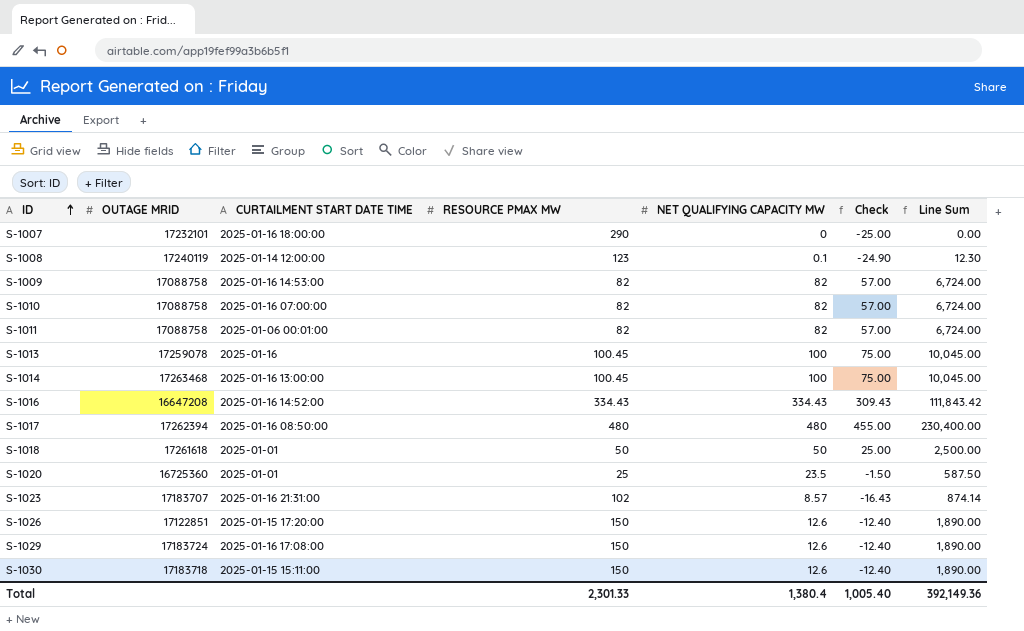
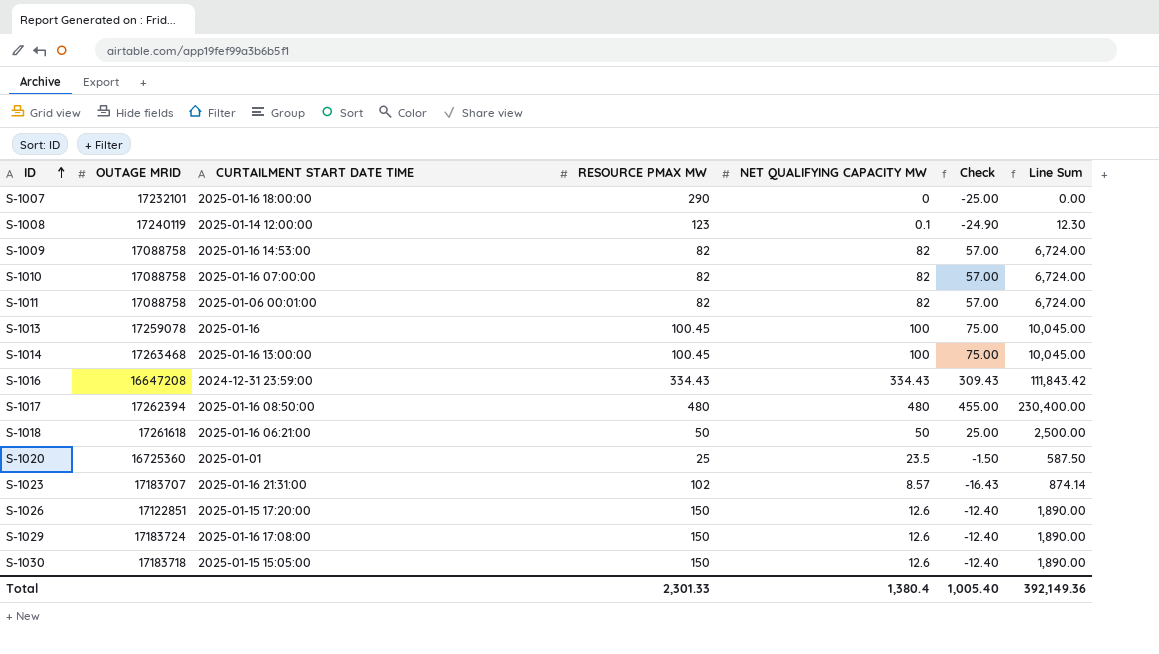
S-1016 | CURTAILMENT START DATE TIME: 2025-01-16 14:52:00 -> 2024-12-31 23:59:00
S-1018 | CURTAILMENT START DATE TIME: 2025-01-01 -> 2025-01-16 06:21:00
S-1030 | CURTAILMENT START DATE TIME: 2025-01-15 15:11:00 -> 2025-01-15 15:05:00

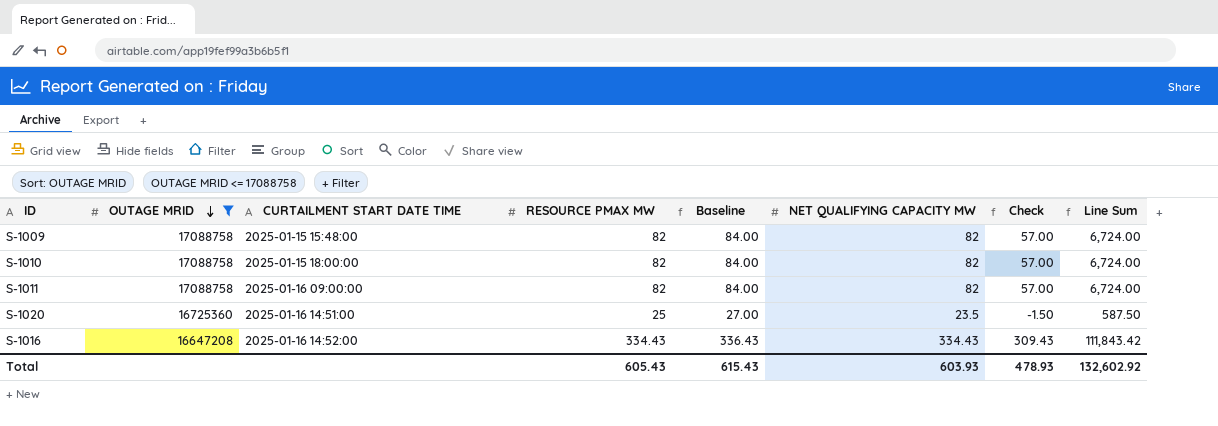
filter: none -> OUTAGE MRID <= 17088758
row order: ID ascending -> OUTAGE MRID descending
column Baseline | formula: none -> [RESOURCE PMAX MW] + 2
S-1009 | CURTAILMENT START DATE TIME: 2025-01-16 14:53:00 -> 2025-01-15 15:48:00
S-1010 | CURTAILMENT START DATE TIME: 2025-01-16 07:00:00 -> 2025-01-15 18:00:00
S-1011 | CURTAILMENT START DATE TIME: 2025-01-06 00:01:00 -> 2025-01-16 09:00:00
S-1020 | CURTAILMENT START DATE TIME: 2025-01-01 -> 2025-01-16 14:51:00
S-1016 | CURTAILMENT START DATE TIME: 2024-12-31 23:59:00 -> 2025-01-16 14:52:00
Total | RESOURCE PMAX MW: 2,301.33 -> 605.43
Total | NET QUALIFYING CAPACITY MW: 1,380.4 -> 603.93
Total | Check: 1,005.40 -> 478.93
Total | Line Sum: 392,149.36 -> 132,602.92

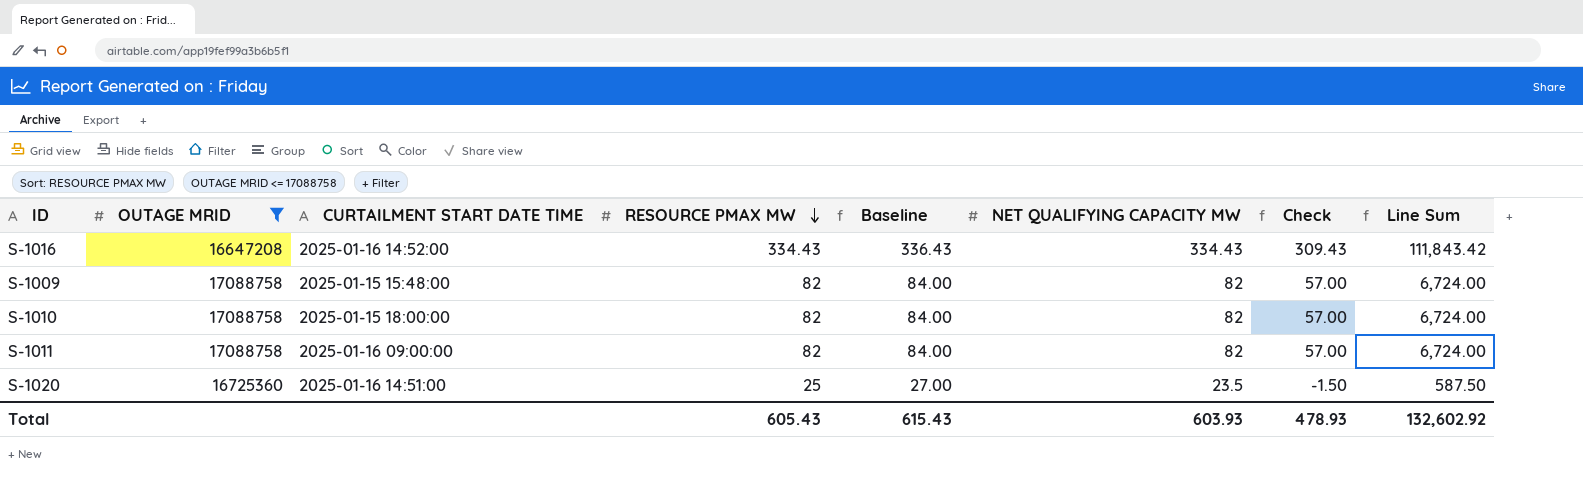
row order: OUTAGE MRID descending -> RESOURCE PMAX MW descending

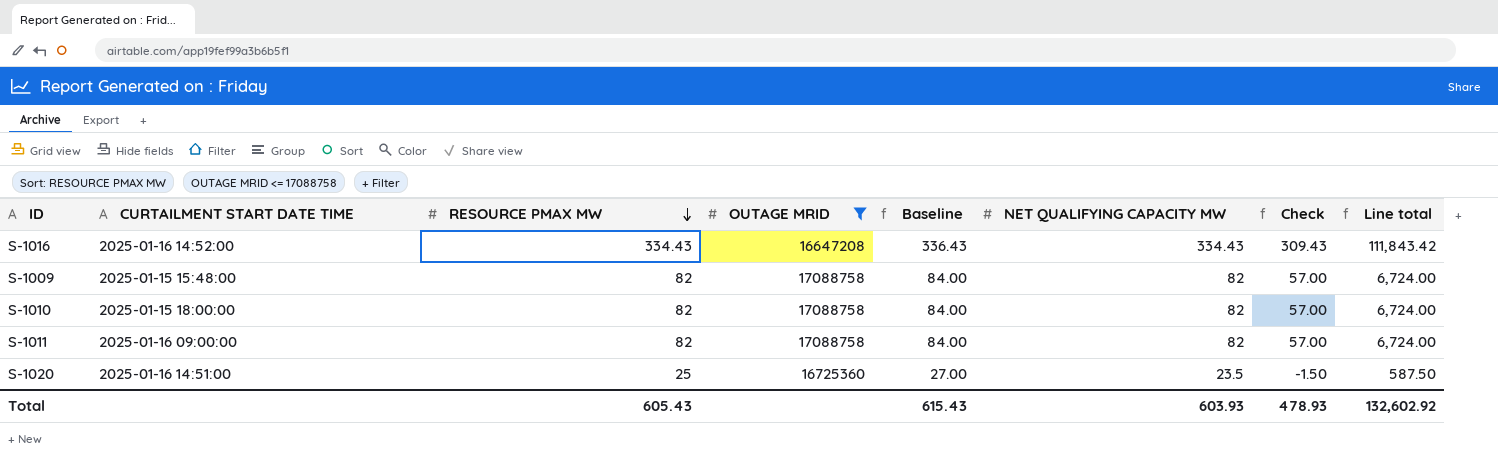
column OUTAGE MRID | position: 2 -> 4
column name: Line Sum -> Line total

